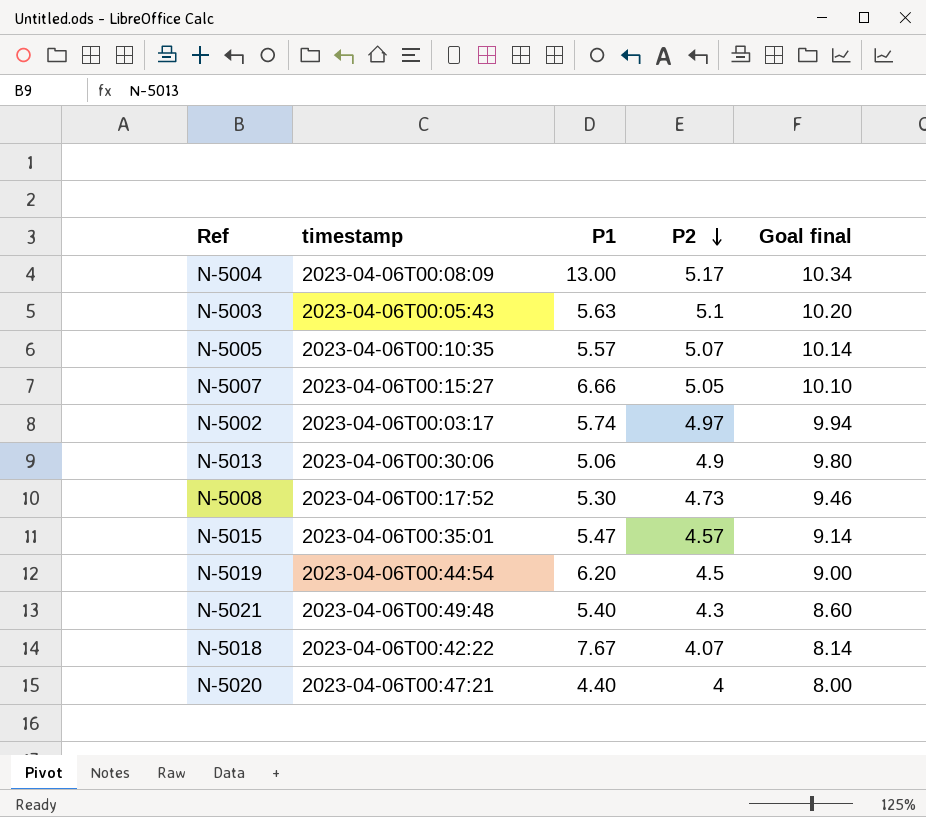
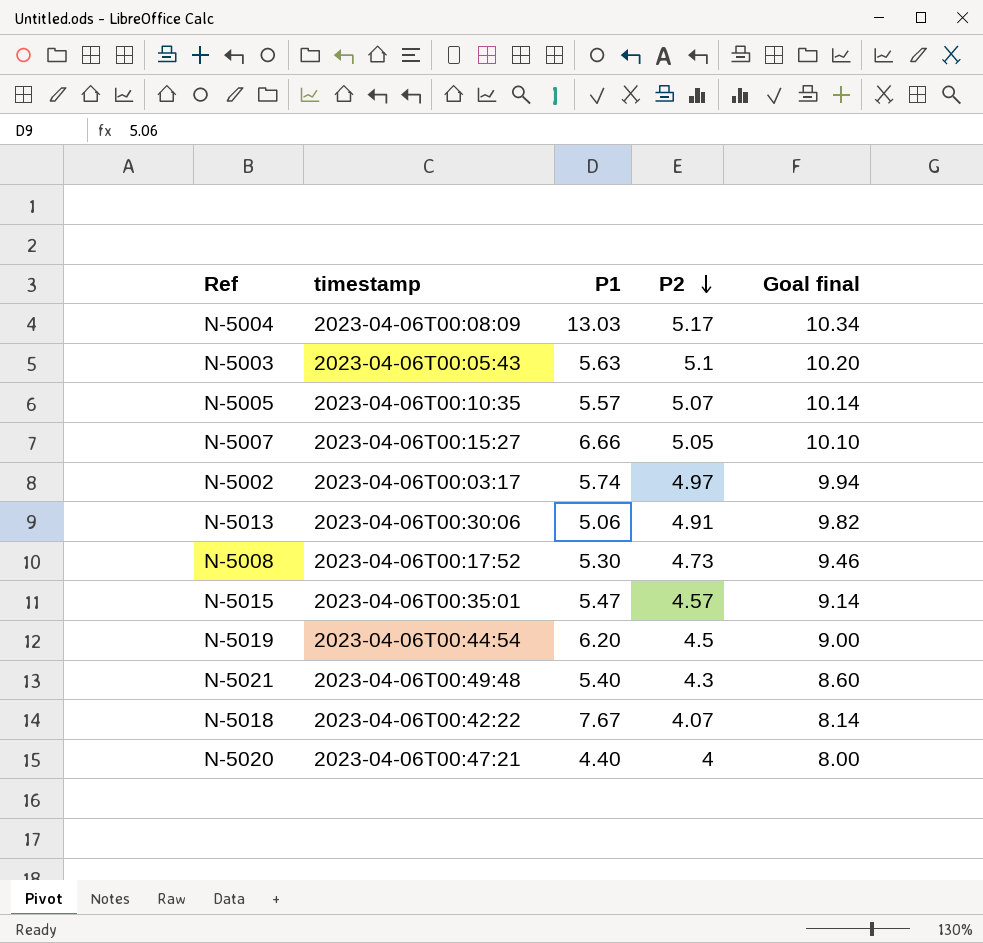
N-5004 | P1: 13.00 -> 13.03
N-5013 | P2: 4.9 -> 4.91
N-5013 | Goal final: 9.80 -> 9.82

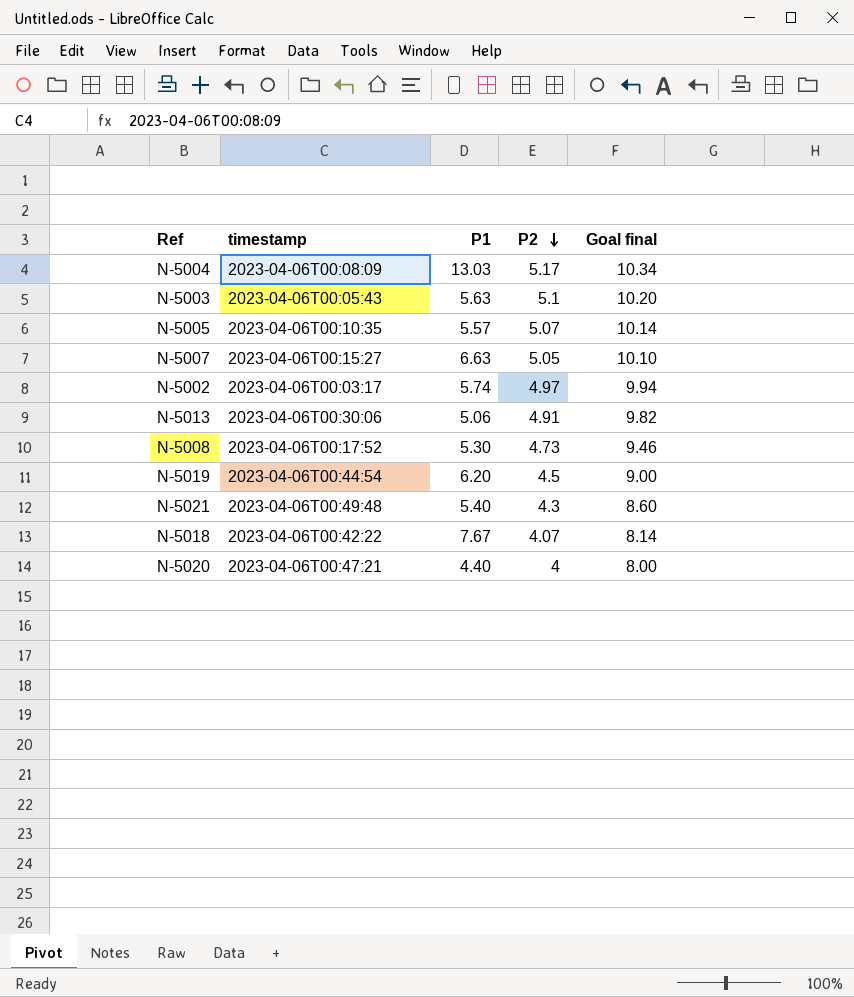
row N-5015: 2023-04-06T00:35:01 | 5.47 | 4.57 | 9.14 -> none
N-5007 | P1: 6.66 -> 6.63

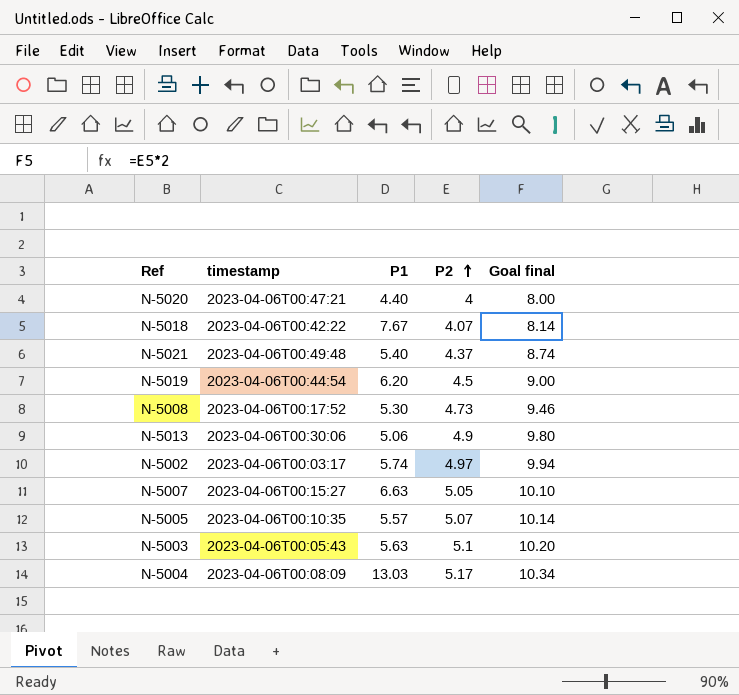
row order: P2 descending -> P2 ascending
N-5021 | P2: 4.3 -> 4.37
N-5021 | Goal final: 8.60 -> 8.74
N-5013 | P2: 4.91 -> 4.9
N-5013 | Goal final: 9.82 -> 9.80

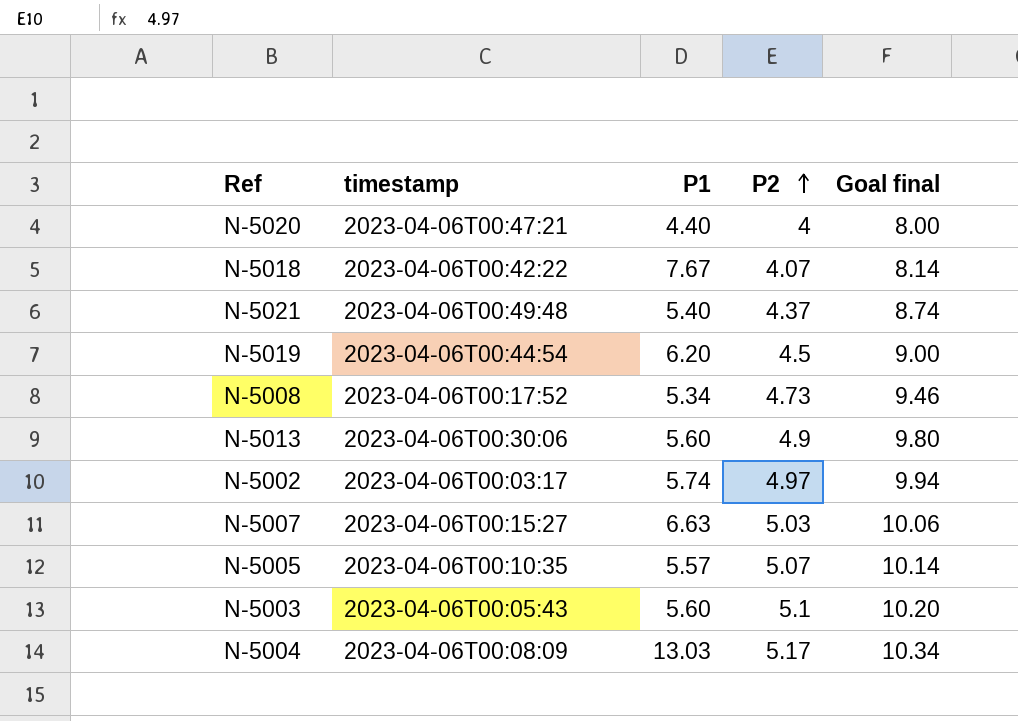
N-5008 | P1: 5.30 -> 5.34
N-5013 | P1: 5.06 -> 5.60
N-5007 | P2: 5.05 -> 5.03
N-5007 | Goal final: 10.10 -> 10.06
N-5003 | P1: 5.63 -> 5.60

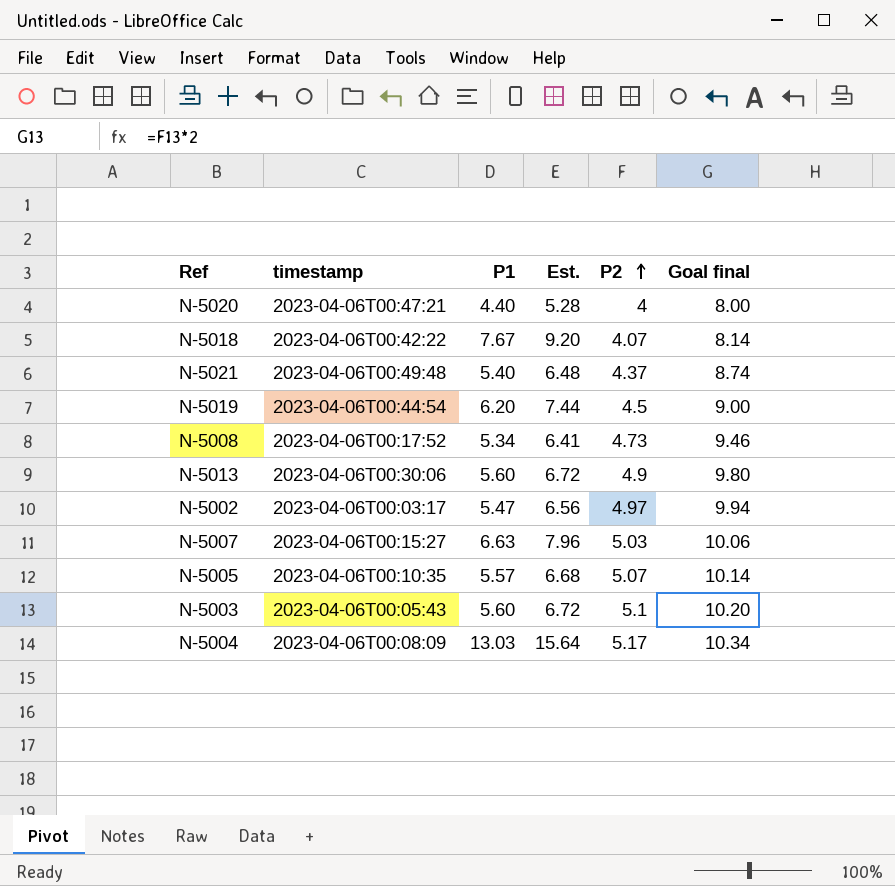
column Est. | formula: none -> [P1] * 1.2
N-5002 | P1: 5.74 -> 5.47

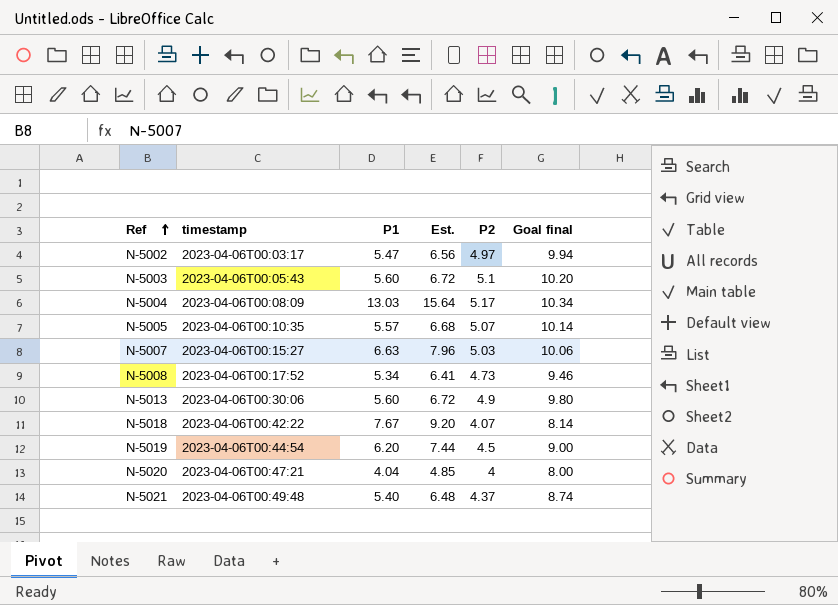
row order: P2 ascending -> Ref ascending
N-5020 | P1: 4.40 -> 4.04
N-5020 | Est.: 5.28 -> 4.85

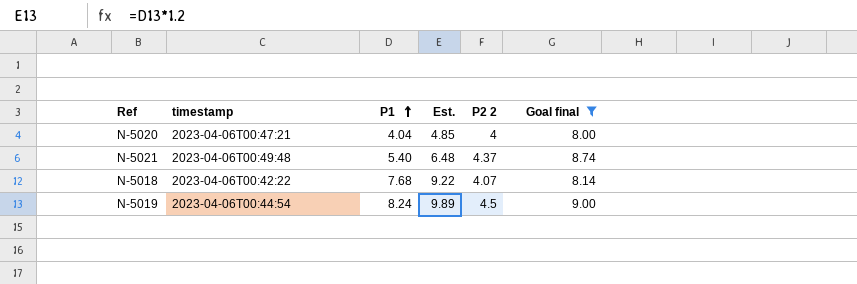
filter: none -> Goal final <= 9.00
row order: Ref ascending -> P1 ascending
column name: P2 -> P2 2
N-5018 | P1: 7.67 -> 7.68
N-5018 | Est.: 9.20 -> 9.22
N-5019 | P1: 6.20 -> 8.24
N-5019 | Est.: 7.44 -> 9.89

